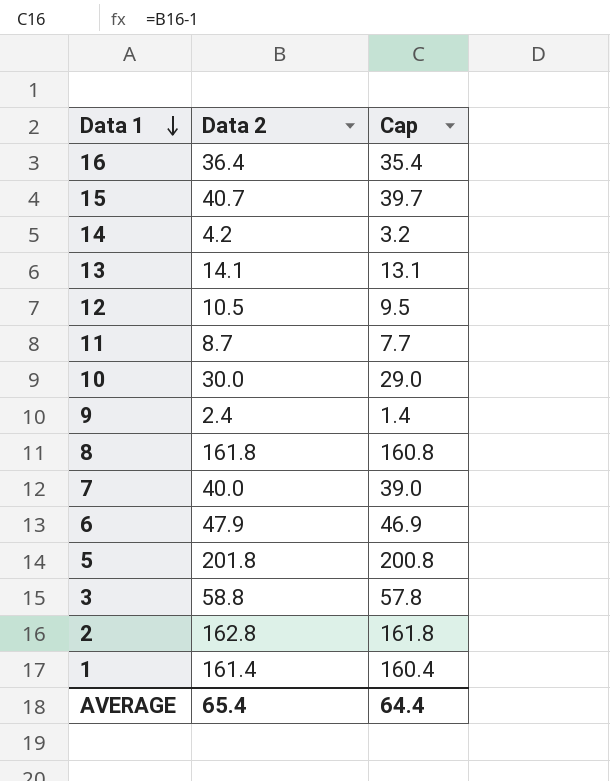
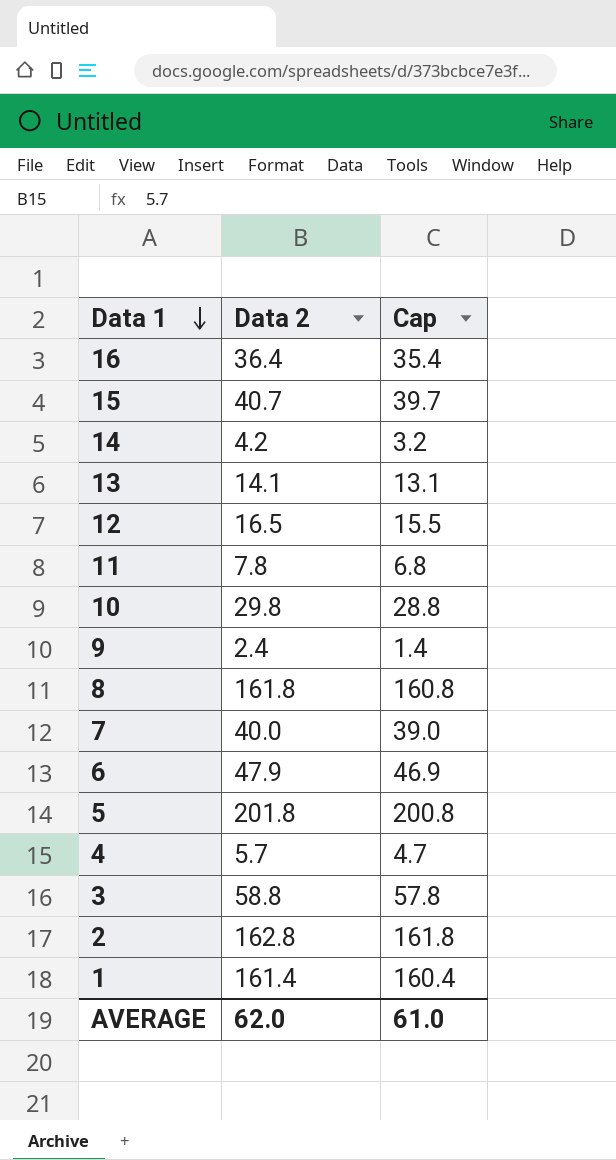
12 | Data 2: 10.5 -> 16.5
12 | Cap: 9.5 -> 15.5
11 | Data 2: 8.7 -> 7.8
11 | Cap: 7.7 -> 6.8
10 | Data 2: 30.0 -> 29.8
10 | Cap: 29.0 -> 28.8
row 4: none -> 5.7 | 4.7
AVERAGE | Data 2: 65.4 -> 62.0
AVERAGE | Cap: 64.4 -> 61.0

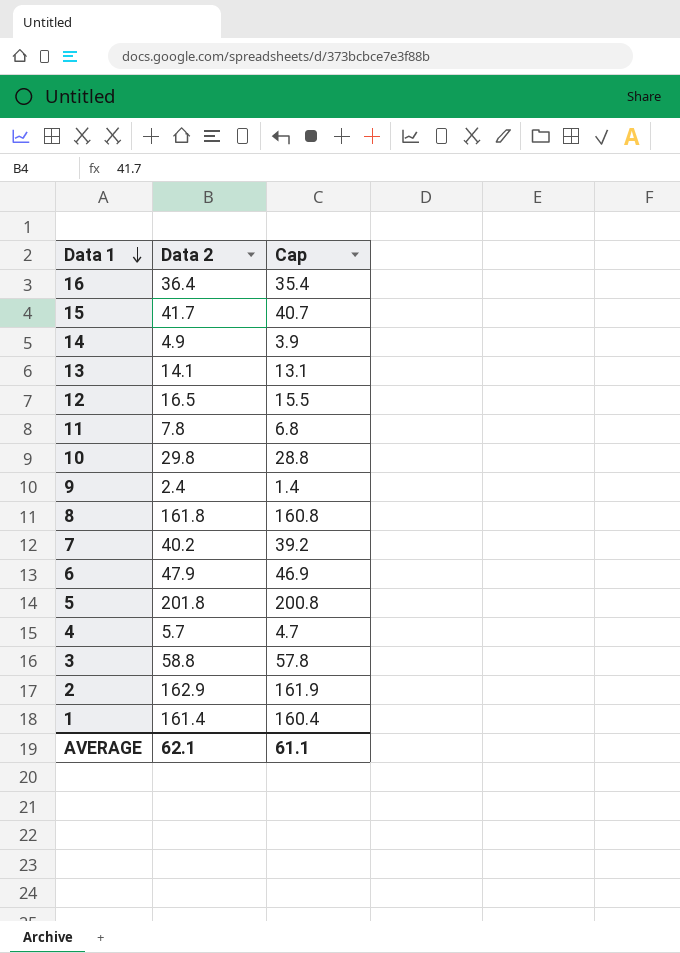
15 | Data 2: 40.7 -> 41.7
15 | Cap: 39.7 -> 40.7
14 | Data 2: 4.2 -> 4.9
14 | Cap: 3.2 -> 3.9
7 | Data 2: 40.0 -> 40.2
7 | Cap: 39.0 -> 39.2
2 | Data 2: 162.8 -> 162.9
2 | Cap: 161.8 -> 161.9
AVERAGE | Data 2: 62.0 -> 62.1
AVERAGE | Cap: 61.0 -> 61.1

